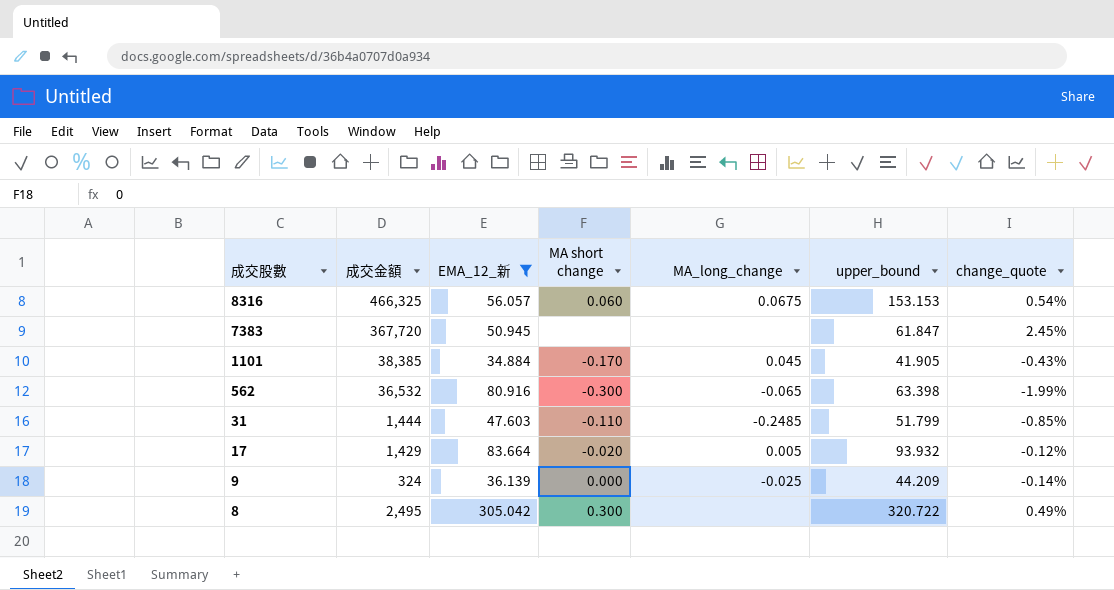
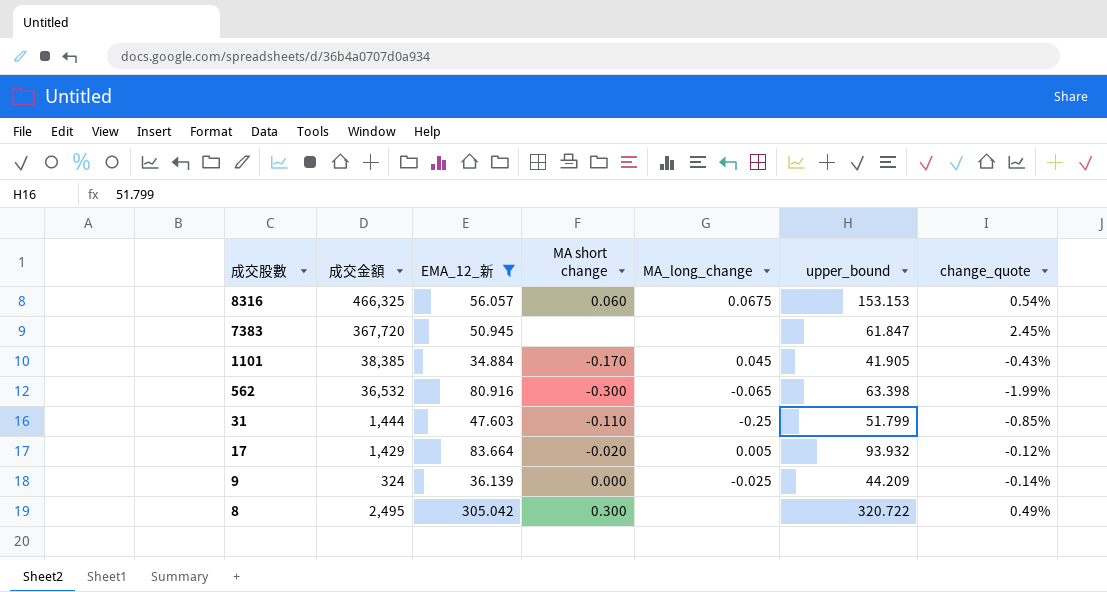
31 | MA_long_change: -0.2485 -> -0.25

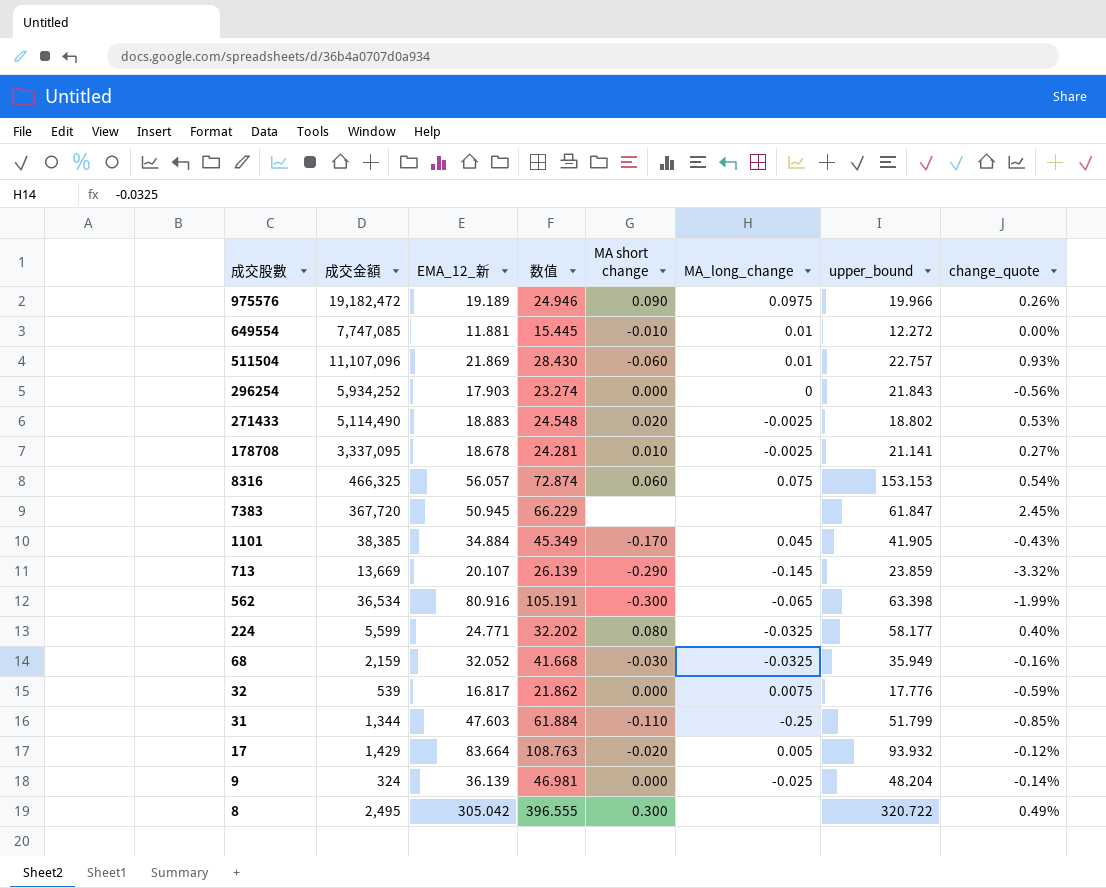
filter: EMA_12_新 >= 34.884 -> none
column 数值 | formula: none -> [EMA_12_新] * 1.3
8316 | MA_long_change: 0.0675 -> 0.075
562 | 成交金額: 36,532 -> 36,534
31 | 成交金額: 1,444 -> 1,344
9 | upper_bound: 44.209 -> 48.204

